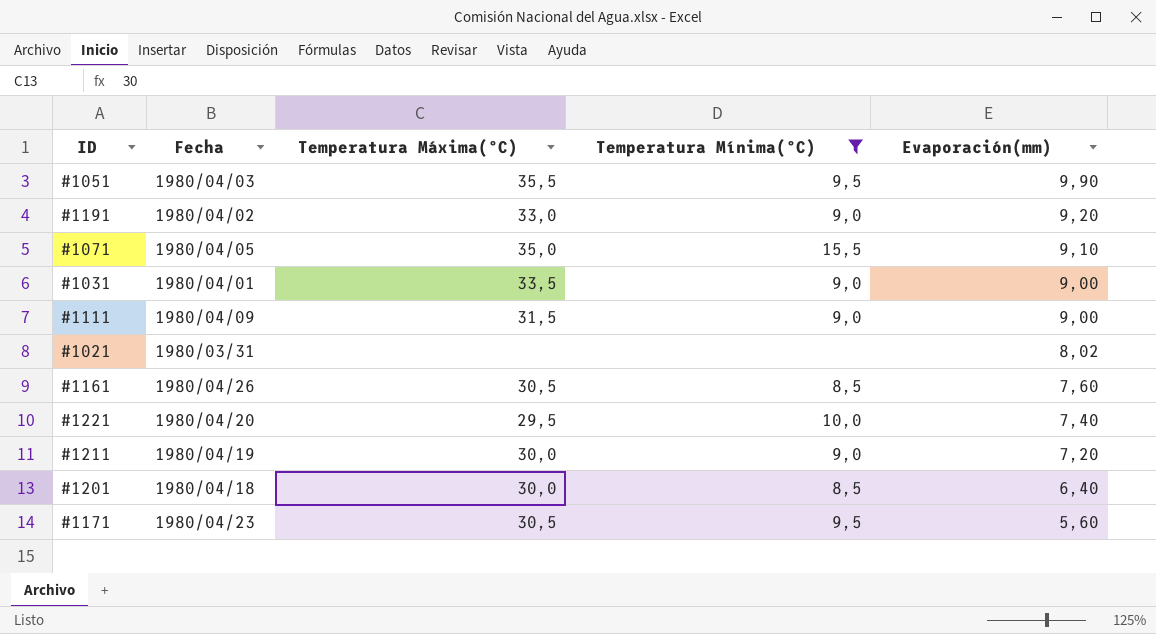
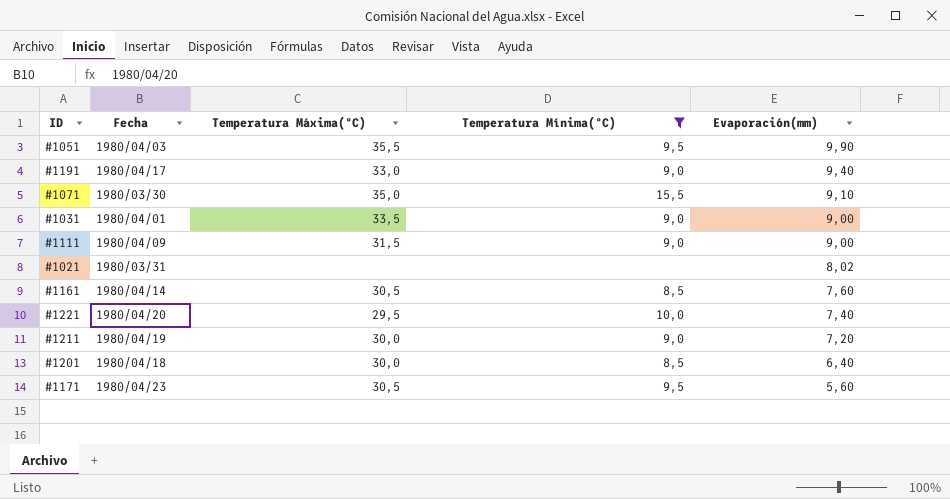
#1191 | Fecha: 1980/04/02 -> 1980/04/17
#1191 | Evaporación(mm): 9,20 -> 9,40
#1071 | Fecha: 1980/04/05 -> 1980/03/30
#1161 | Fecha: 1980/04/26 -> 1980/04/14

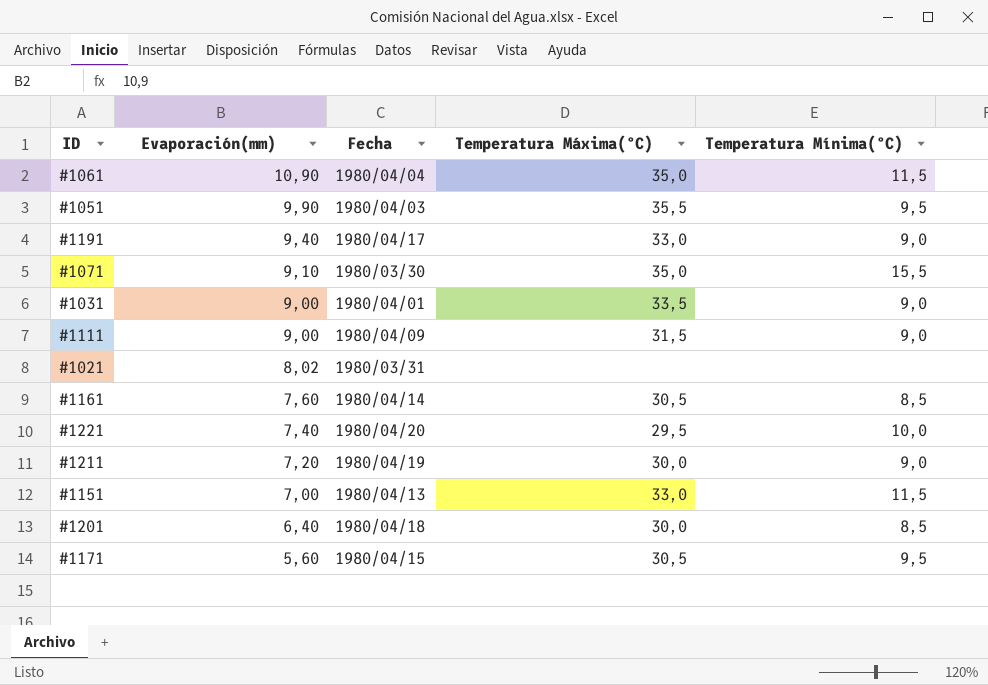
filter: Temperatura Mínima(ºC) != 11,5 -> none
column Evaporación(mm) | position: 5 -> 2
#1171 | Fecha: 1980/04/23 -> 1980/04/15

